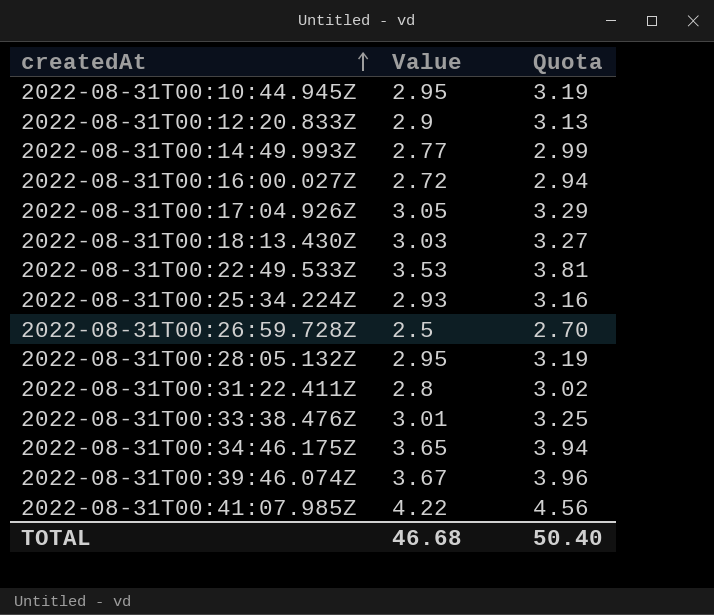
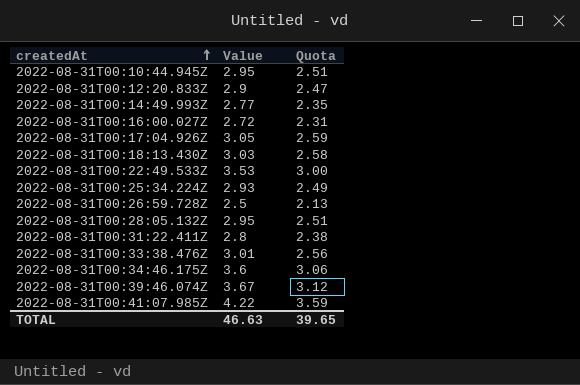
column Quota | formula: [Value] * 1.08 -> [Value] * 0.85
2022-08-31T00:34:46.175Z | Value: 3.65 -> 3.6
TOTAL | Value: 46.68 -> 46.63
TOTAL | Quota: 50.40 -> 39.65

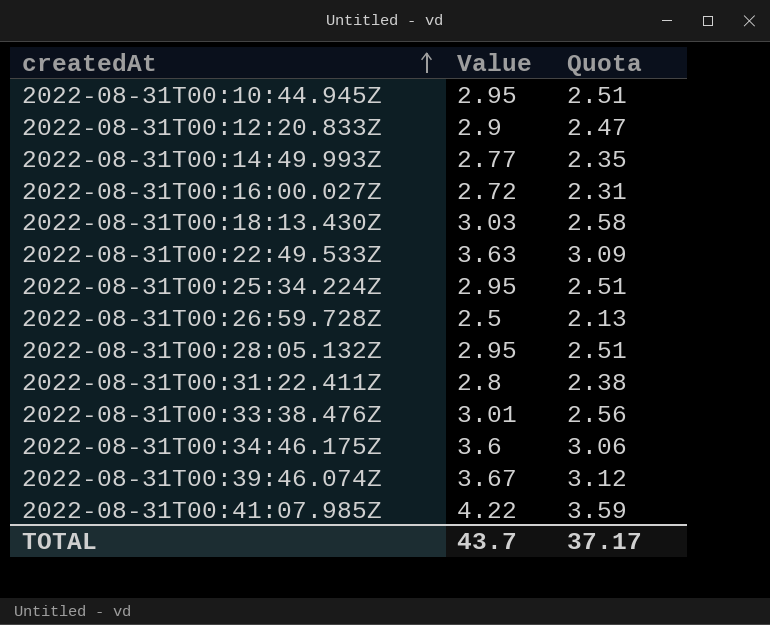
row 2022-08-31T00:17:04.926Z: 3.05 | 2.59 -> none
2022-08-31T00:22:49.533Z | Value: 3.53 -> 3.63
2022-08-31T00:22:49.533Z | Quota: 3.00 -> 3.09
2022-08-31T00:25:34.224Z | Value: 2.93 -> 2.95
2022-08-31T00:25:34.224Z | Quota: 2.49 -> 2.51
TOTAL | Value: 46.63 -> 43.7
TOTAL | Quota: 39.65 -> 37.17

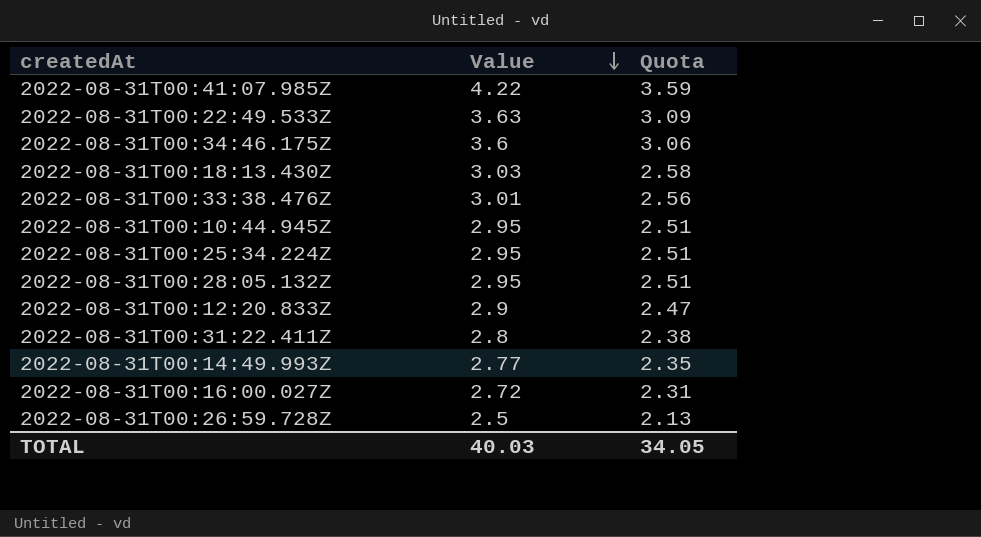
row order: createdAt ascending -> Value descending
row 2022-08-31T00:39:46.074Z: 3.67 | 3.12 -> none
TOTAL | Value: 43.7 -> 40.03
TOTAL | Quota: 37.17 -> 34.05

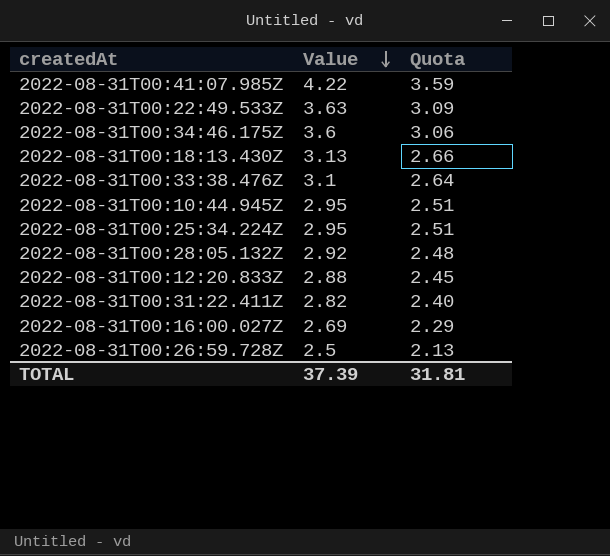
row 2022-08-31T00:14:49.993Z: 2.77 | 2.35 -> none
2022-08-31T00:18:13.430Z | Value: 3.03 -> 3.13
2022-08-31T00:18:13.430Z | Quota: 2.58 -> 2.66
2022-08-31T00:33:38.476Z | Value: 3.01 -> 3.1
2022-08-31T00:33:38.476Z | Quota: 2.56 -> 2.64
2022-08-31T00:28:05.132Z | Value: 2.95 -> 2.92
2022-08-31T00:28:05.132Z | Quota: 2.51 -> 2.48
2022-08-31T00:12:20.833Z | Value: 2.9 -> 2.88
2022-08-31T00:12:20.833Z | Quota: 2.47 -> 2.45
2022-08-31T00:31:22.411Z | Value: 2.8 -> 2.82
2022-08-31T00:31:22.411Z | Quota: 2.38 -> 2.40
2022-08-31T00:16:00.027Z | Value: 2.72 -> 2.69
2022-08-31T00:16:00.027Z | Quota: 2.31 -> 2.29
TOTAL | Value: 40.03 -> 37.39
TOTAL | Quota: 34.05 -> 31.81

